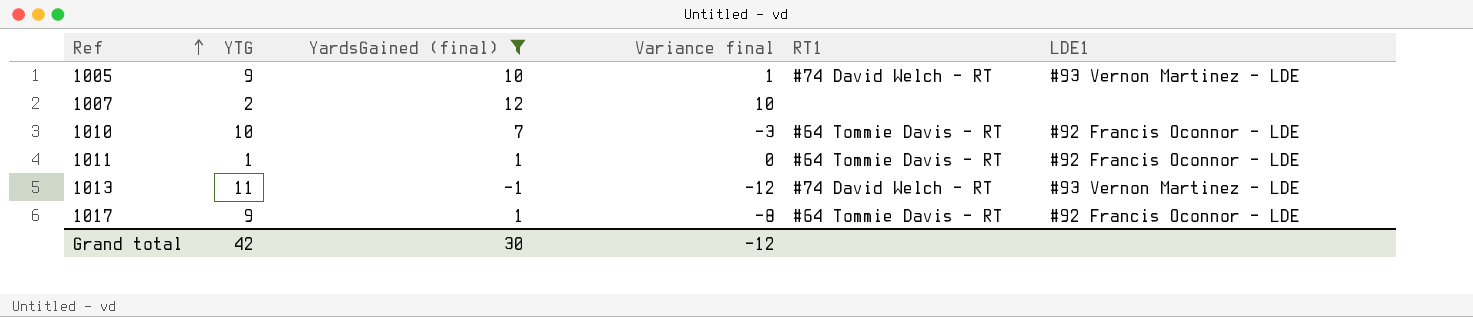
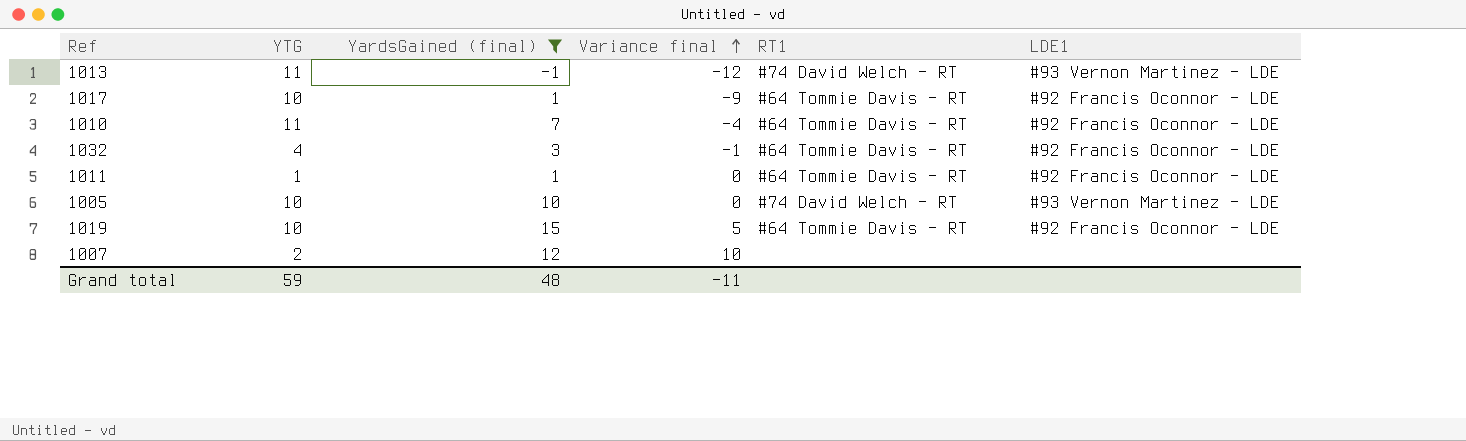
row order: Ref ascending -> Variance final ascending
1017 | YTG: 9 -> 10
1017 | Variance final: -8 -> -9
1010 | YTG: 10 -> 11
1010 | Variance final: -3 -> -4
row 1032: none -> 4 | 3 | -1 | #64 Tommie Davis - RT | #92 Francis Oconnor - LDE
1005 | YTG: 9 -> 10
1005 | Variance final: 1 -> 0
row 1019: none -> 10 | 15 | 5 | #64 Tommie Davis - RT | #92 Francis Oconnor - LDE
Grand total | YTG: 42 -> 59
Grand total | YardsGained (final): 30 -> 48
Grand total | Variance final: -12 -> -11

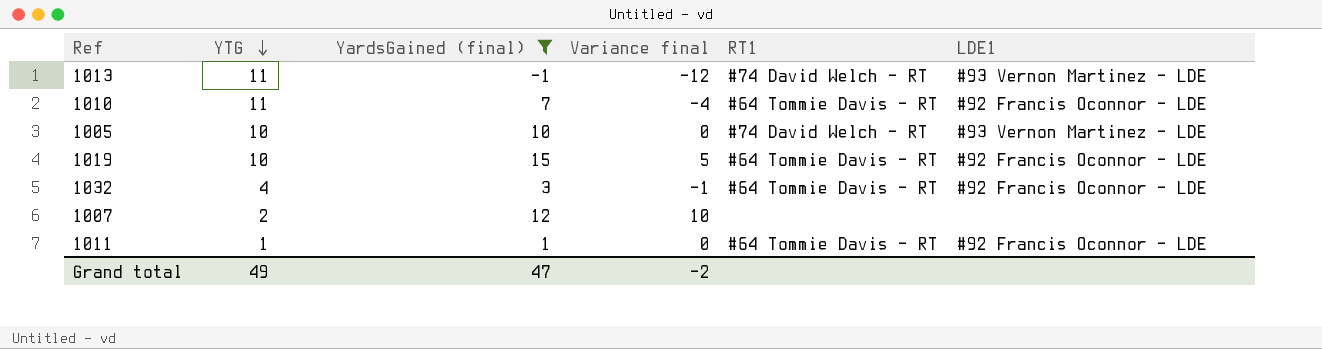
row order: Variance final ascending -> YTG descending
row 1017: 10 | 1 | -9 | #64 Tommie Davis - RT | #92 Francis Oconnor - LDE -> none
Grand total | YTG: 59 -> 49
Grand total | YardsGained (final): 48 -> 47
Grand total | Variance final: -11 -> -2

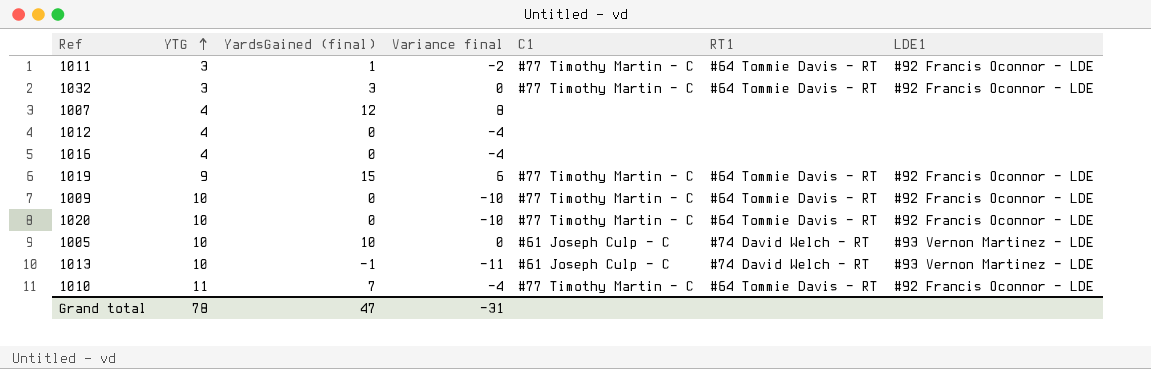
filter: YardsGained (final) != 0 -> none
row order: YTG descending -> YTG ascending
column C1 | position: none -> 5
1011 | YTG: 1 -> 3
1011 | Variance final: 0 -> -2
1032 | YTG: 4 -> 3
1032 | Variance final: -1 -> 0
1007 | YTG: 2 -> 4
1007 | Variance final: 10 -> 8
1019 | YTG: 10 -> 9
1019 | Variance final: 5 -> 6
1013 | YTG: 11 -> 10
1013 | Variance final: -12 -> -11
Grand total | YTG: 49 -> 78
Grand total | Variance final: -2 -> -31

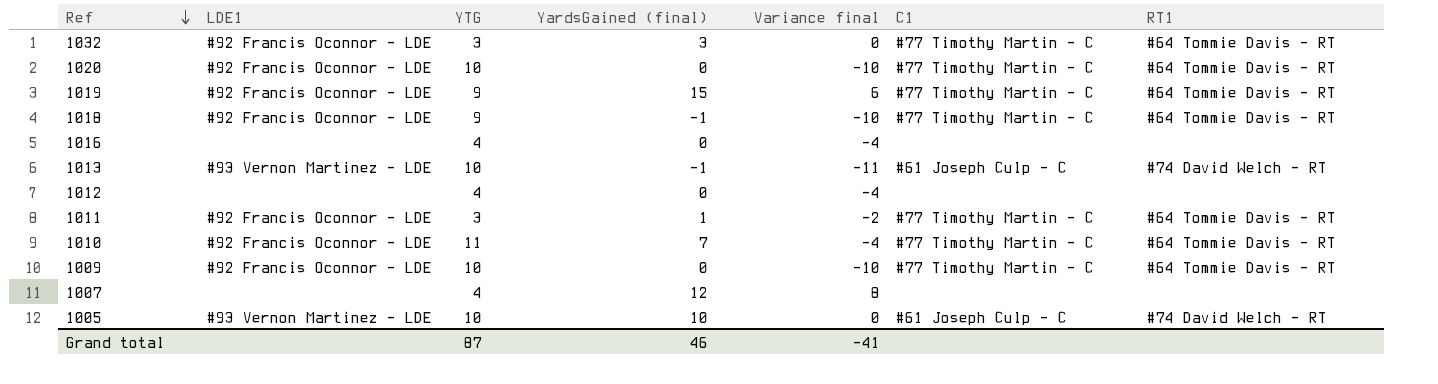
row order: YTG ascending -> Ref descending
column LDE1 | position: 7 -> 2
row 1018: none -> #92 Francis Oconnor - LDE | 9 | -1 | -10 | #77 Timothy Martin - C | #64 Tommie Davis - RT
Grand total | YTG: 78 -> 87
Grand total | YardsGained (final): 47 -> 46
Grand total | Variance final: -31 -> -41

